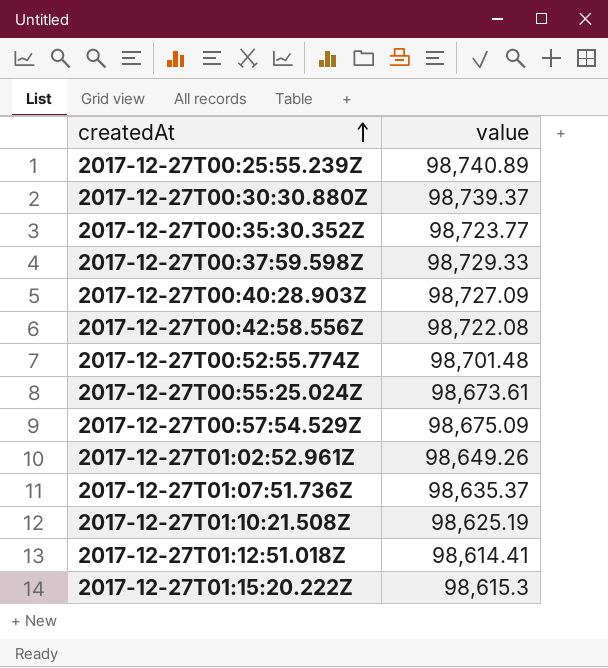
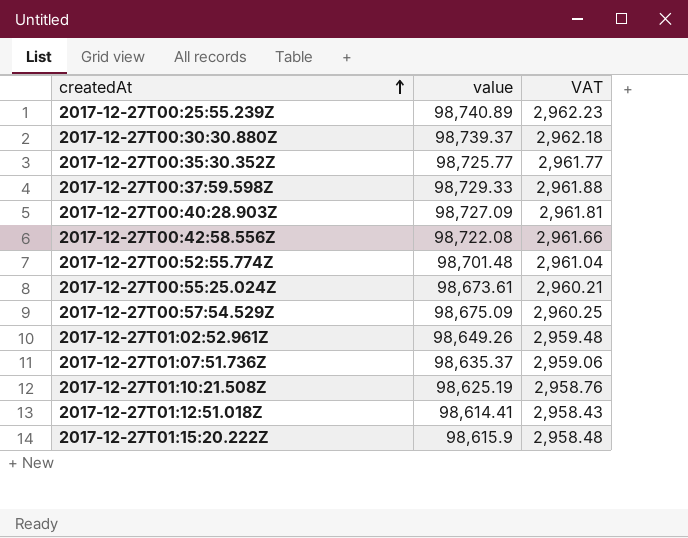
column VAT | formula: none -> [value] * 0.03
2017-12-27T00:35:30.352Z | value: 98,723.77 -> 98,725.77
2017-12-27T01:15:20.222Z | value: 98,615.3 -> 98,615.9

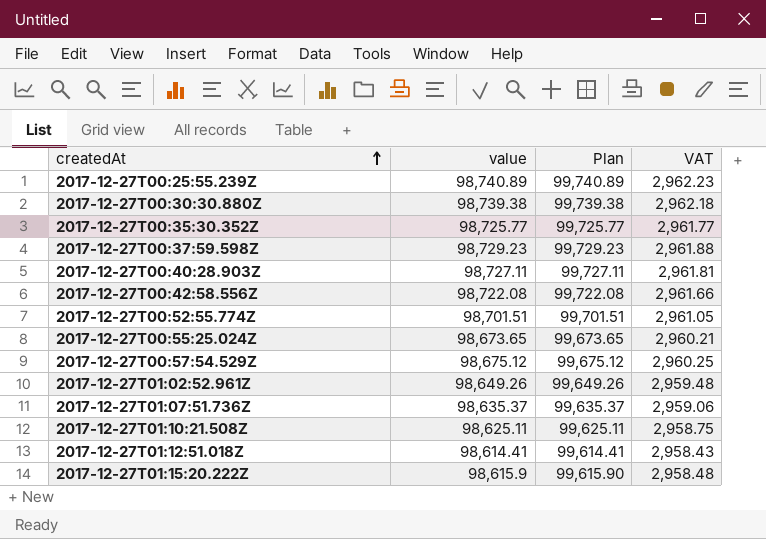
column Plan | formula: none -> [value] + 1000
2017-12-27T00:30:30.880Z | value: 98,739.37 -> 98,739.38
2017-12-27T00:37:59.598Z | value: 98,729.33 -> 98,729.23
2017-12-27T00:40:28.903Z | value: 98,727.09 -> 98,727.11
2017-12-27T00:52:55.774Z | value: 98,701.48 -> 98,701.51
2017-12-27T00:52:55.774Z | VAT: 2,961.04 -> 2,961.05
2017-12-27T00:55:25.024Z | value: 98,673.61 -> 98,673.65
2017-12-27T00:57:54.529Z | value: 98,675.09 -> 98,675.12
2017-12-27T01:10:21.508Z | value: 98,625.19 -> 98,625.11
2017-12-27T01:10:21.508Z | VAT: 2,958.76 -> 2,958.75

